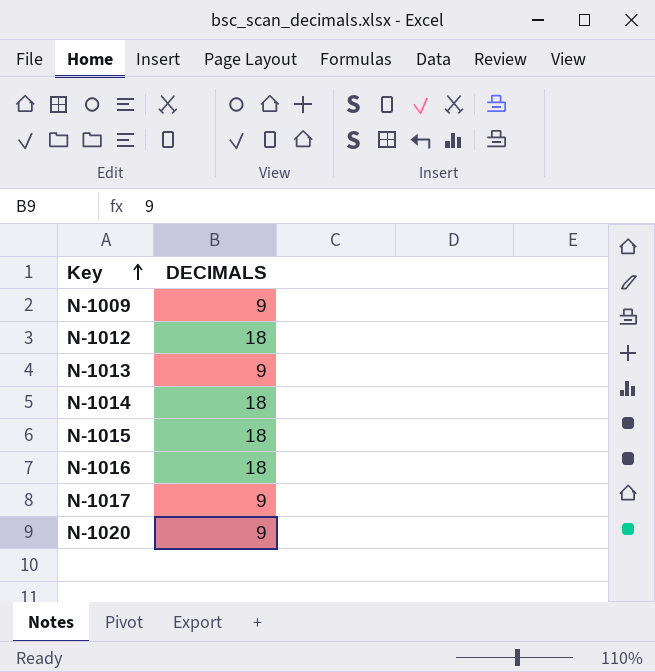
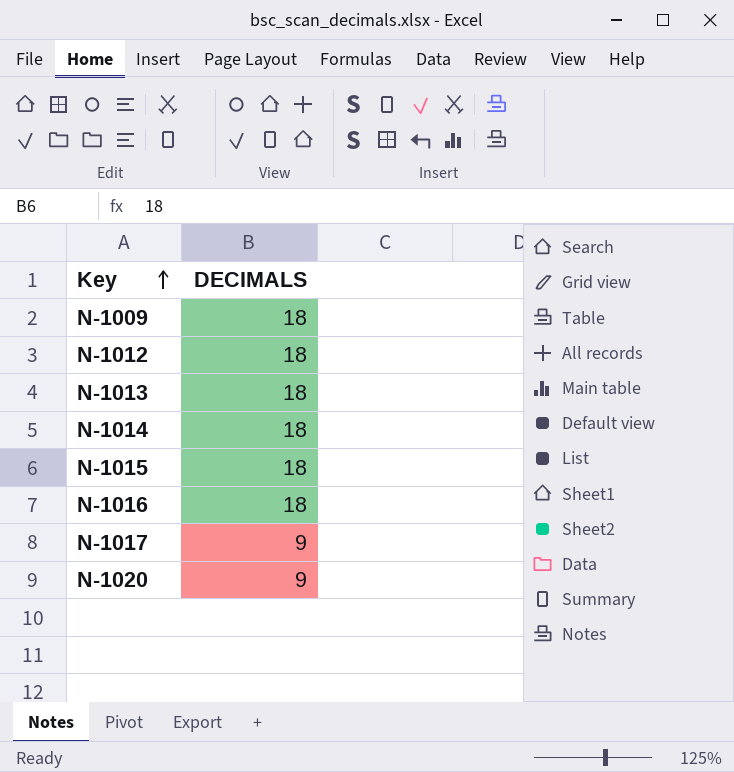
N-1009 | DECIMALS: 9 -> 18
N-1013 | DECIMALS: 9 -> 18

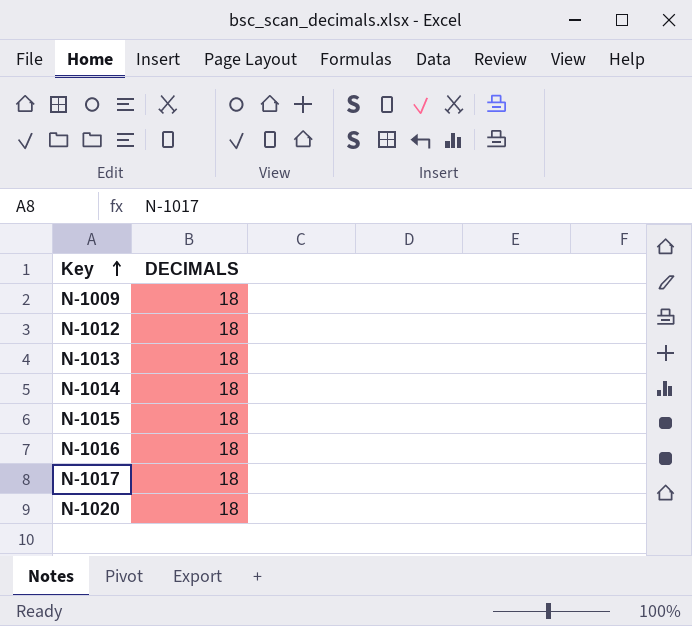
N-1017 | DECIMALS: 9 -> 18
N-1020 | DECIMALS: 9 -> 18

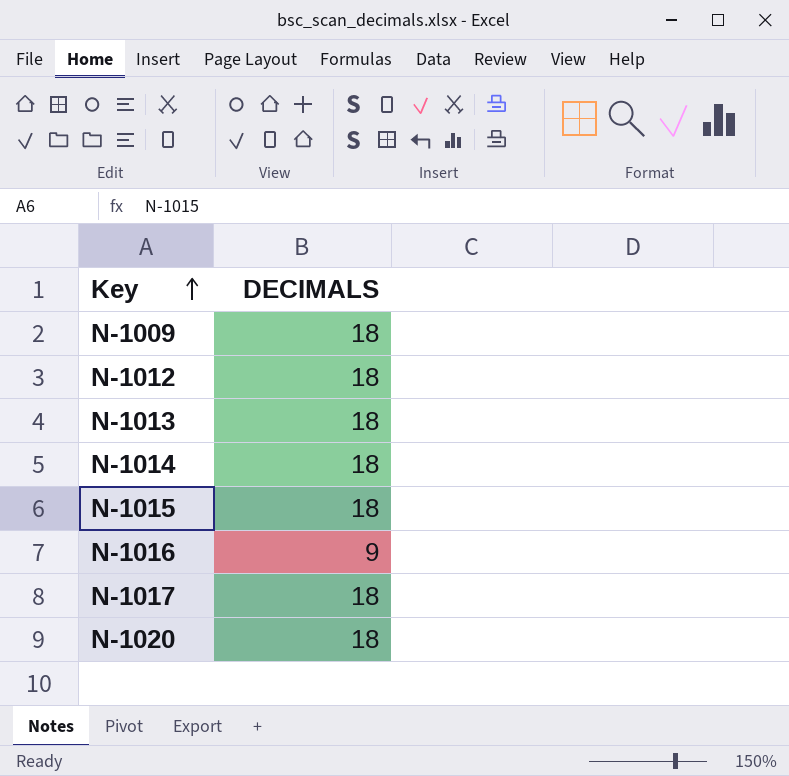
N-1016 | DECIMALS: 18 -> 9

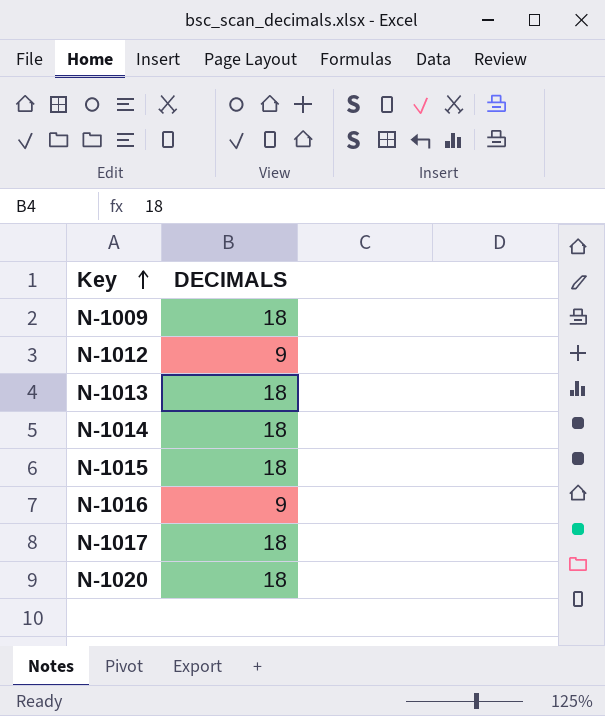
N-1012 | DECIMALS: 18 -> 9

